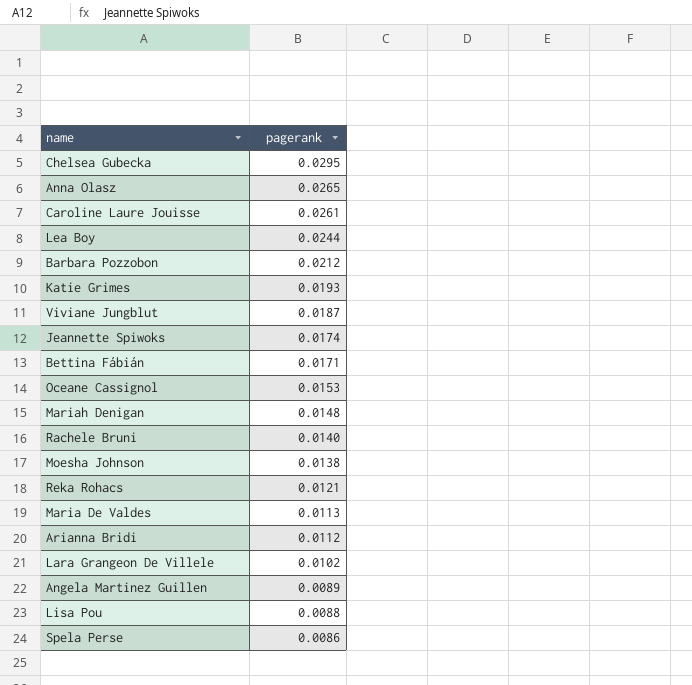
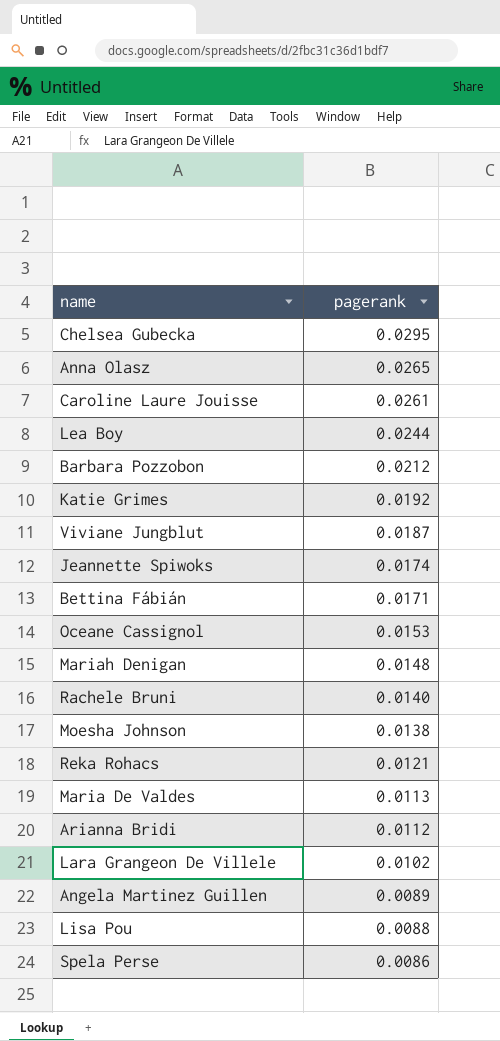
Katie Grimes | pagerank: 0.0193 -> 0.0192

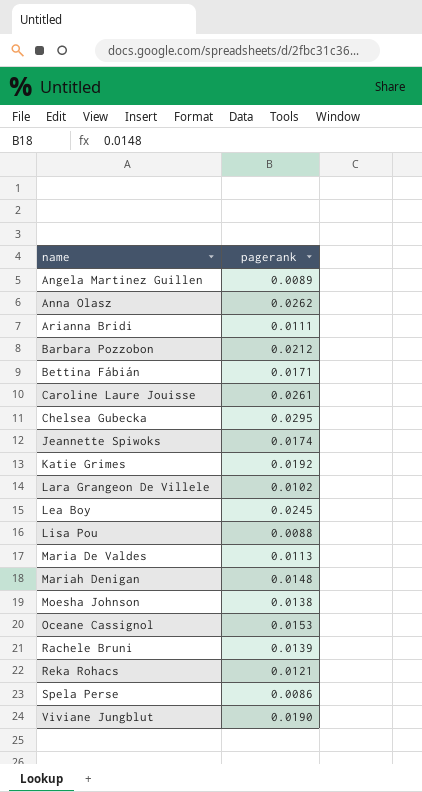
row order: pagerank descending -> name ascending
Anna Olasz | pagerank: 0.0265 -> 0.0262
Arianna Bridi | pagerank: 0.0112 -> 0.0111
Lea Boy | pagerank: 0.0244 -> 0.0245
Rachele Bruni | pagerank: 0.0140 -> 0.0139
Viviane Jungblut | pagerank: 0.0187 -> 0.0190

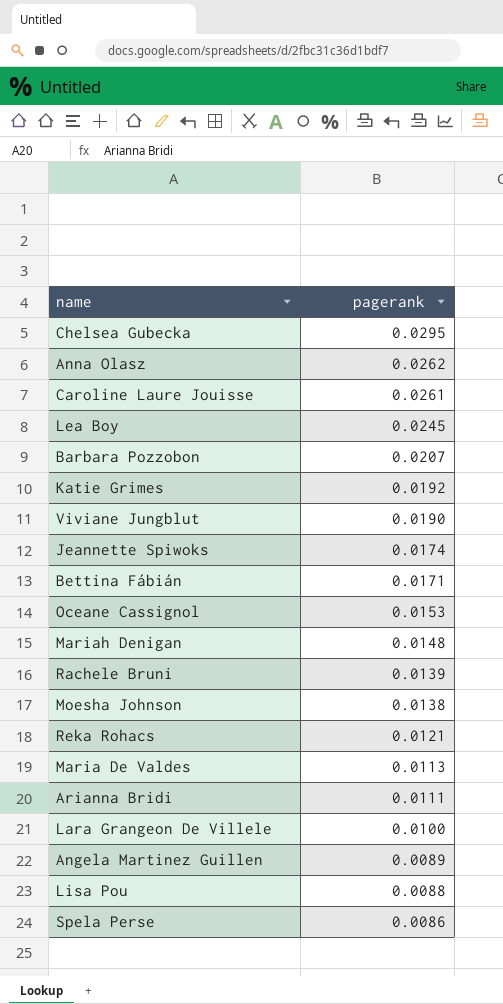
row order: name ascending -> pagerank descending
Barbara Pozzobon | pagerank: 0.0212 -> 0.0207
Lara Grangeon De Villele | pagerank: 0.0102 -> 0.0100

